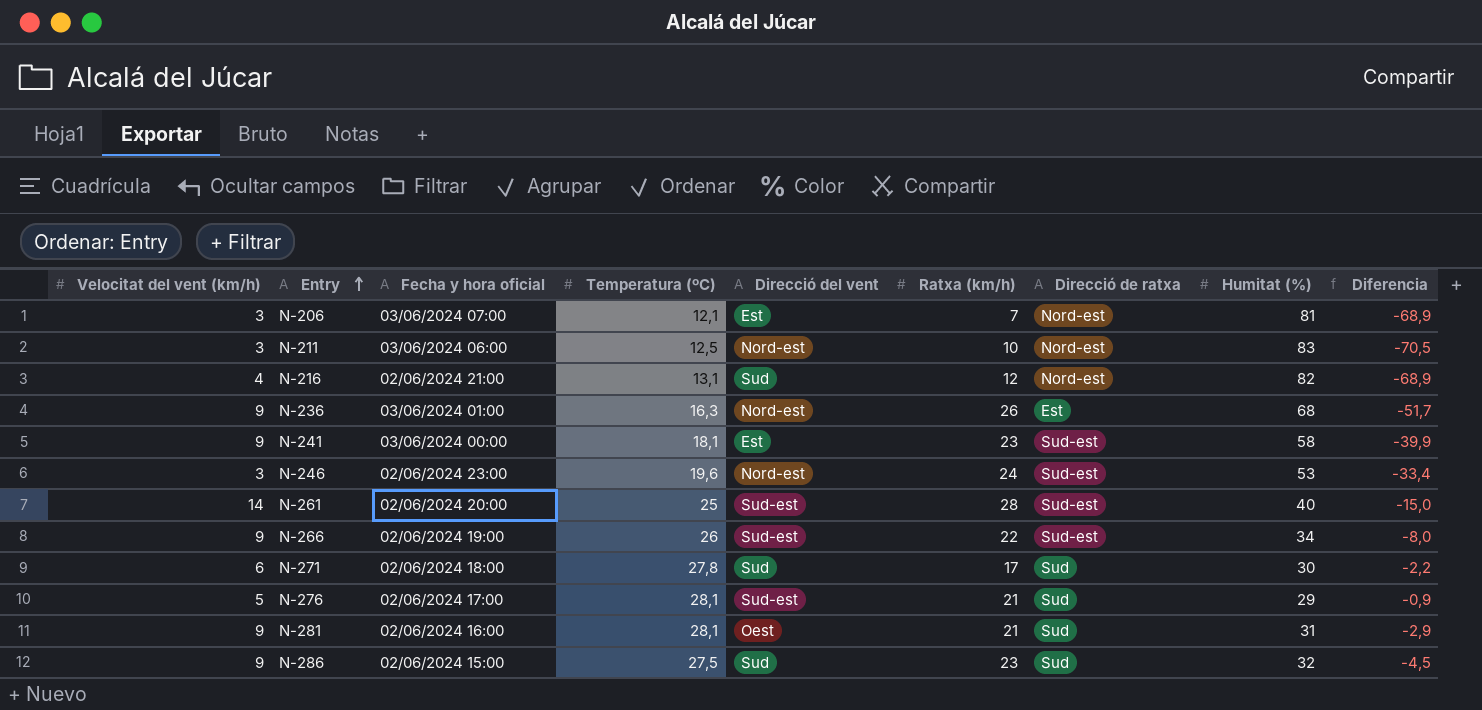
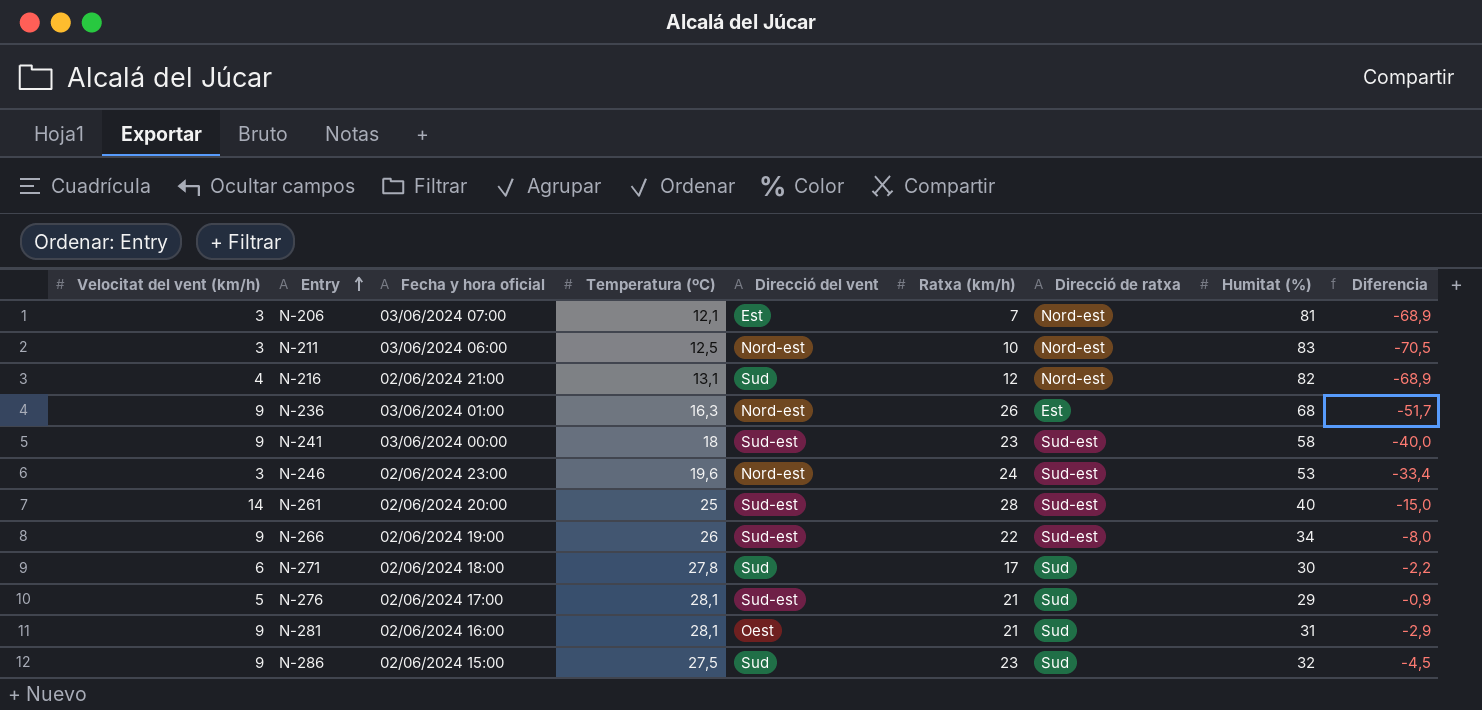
N-241 | Temperatura (ºC): 18,1 -> 18
N-241 | Direcció del vent: Est -> Sud-est
N-241 | Diferencia: -39,9 -> -40,0

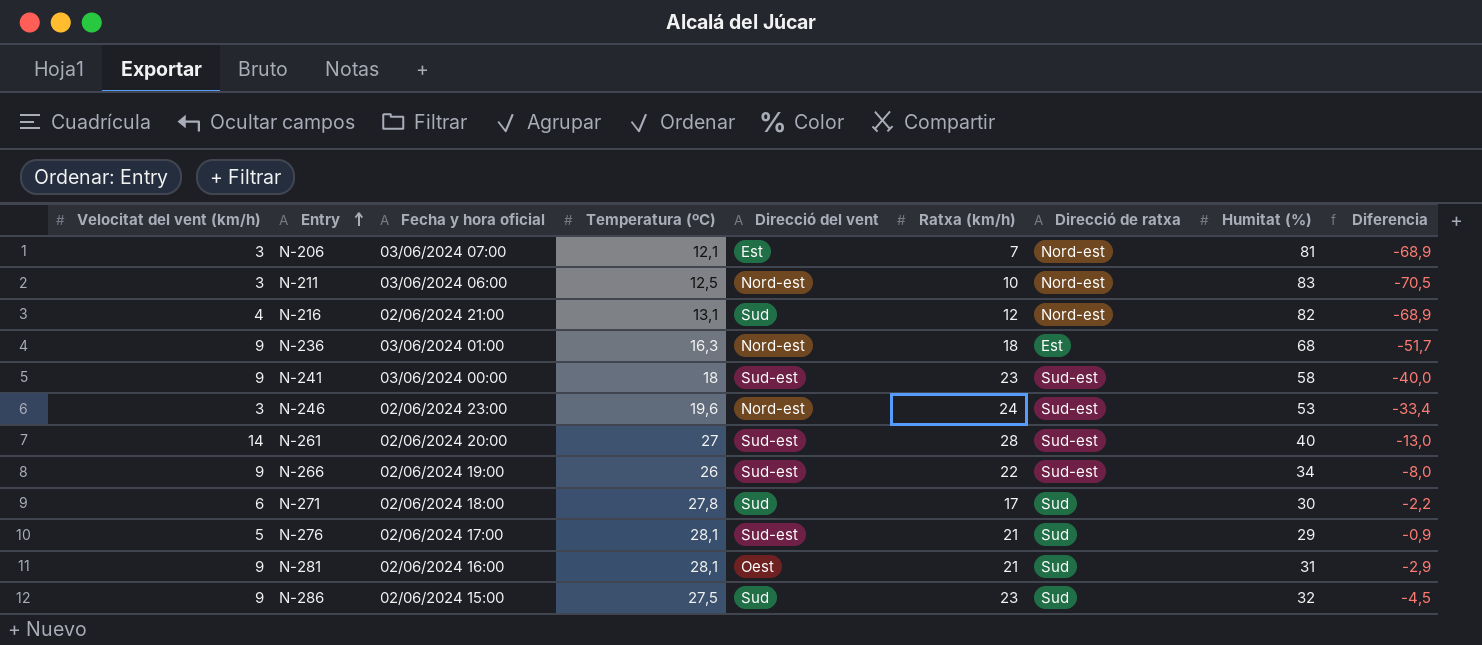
N-236 | Ratxa (km/h): 26 -> 18
N-261 | Temperatura (ºC): 25 -> 27
N-261 | Diferencia: -15,0 -> -13,0

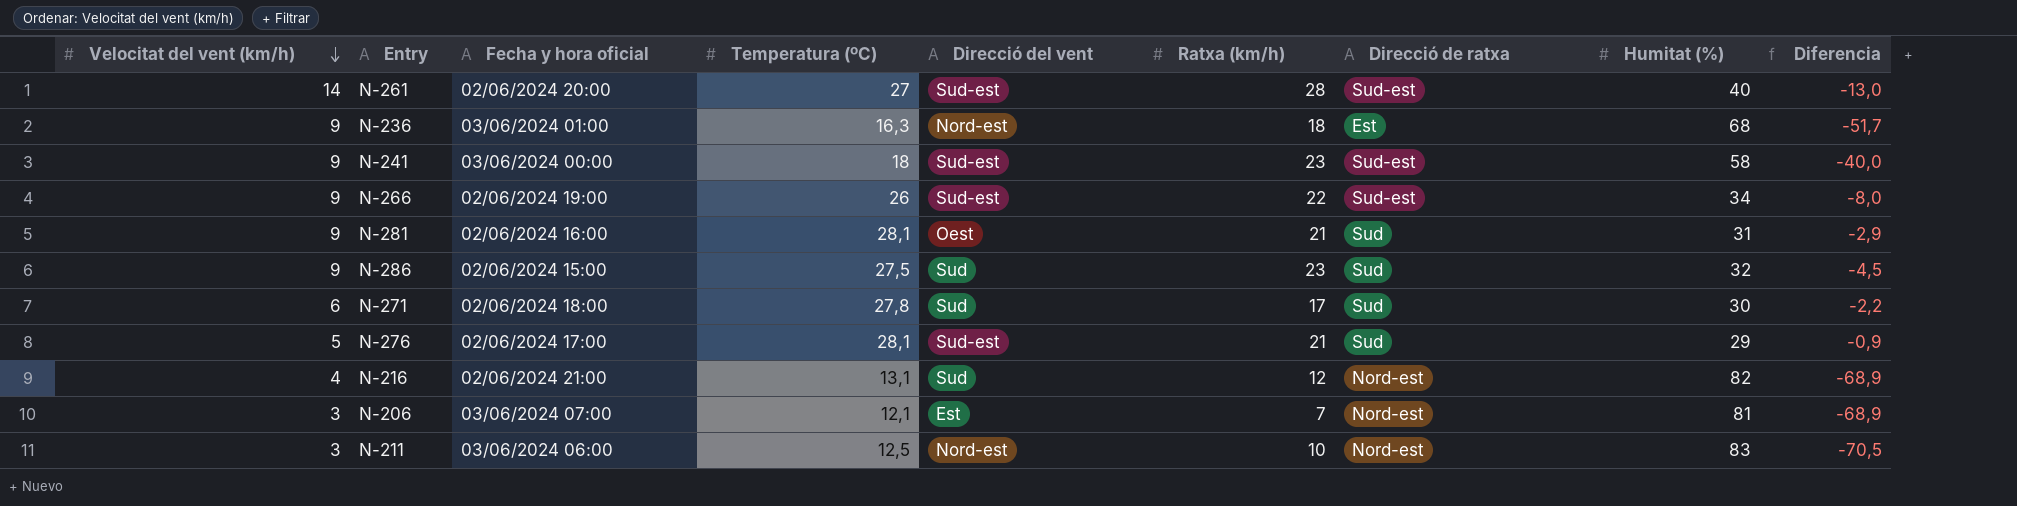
row order: Entry ascending -> Velocitat del vent (km/h) descending
row N-246: 3 | 02/06/2024 23:00 | 19,6 | Nord-est | 24 | Sud-est | 53 | -33,4 -> none

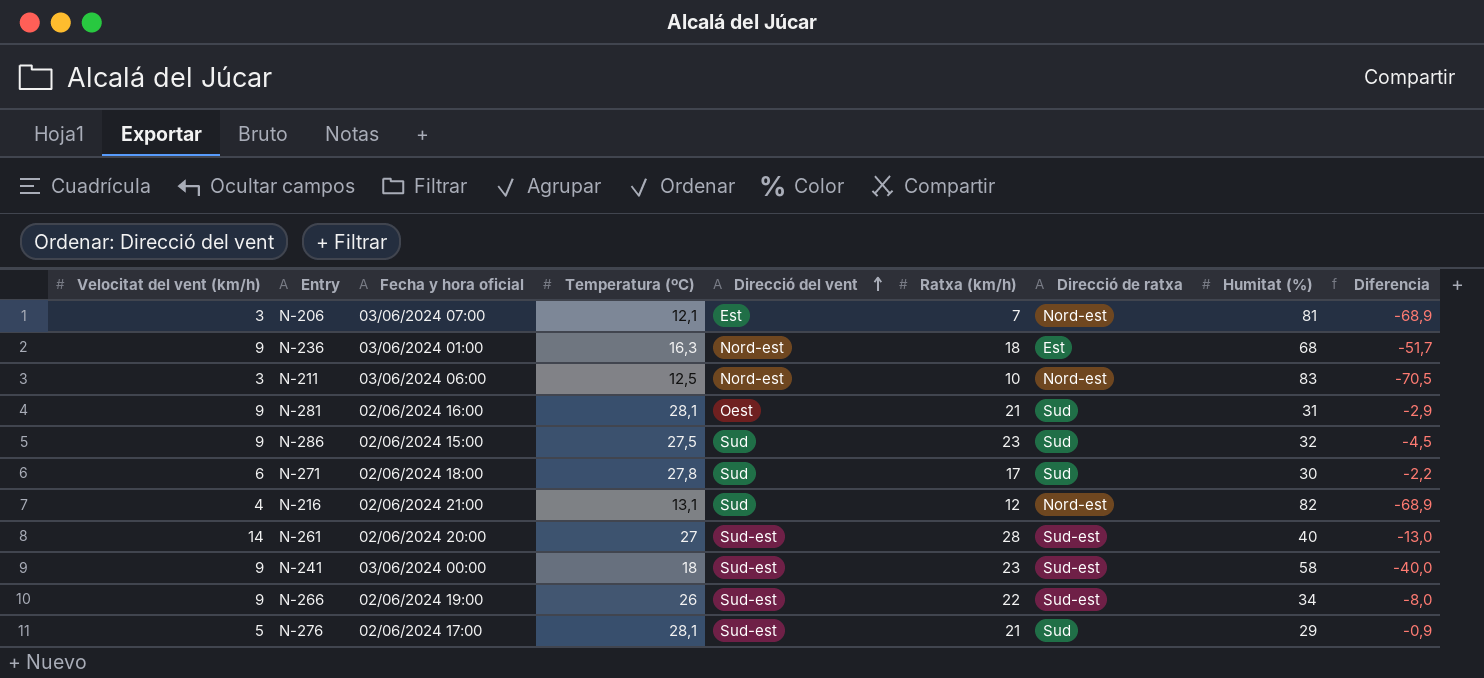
row order: Velocitat del vent (km/h) descending -> Direcció del vent ascending

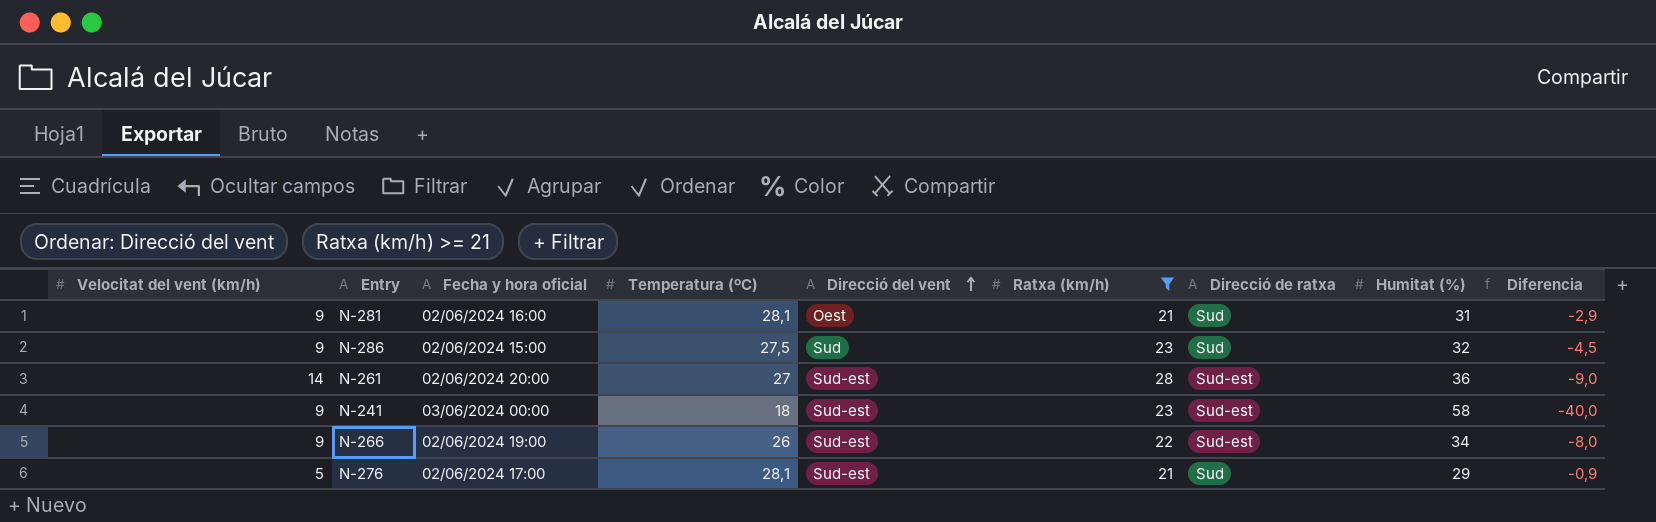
filter: none -> Ratxa (km/h) >= 21
N-261 | Humitat (%): 40 -> 36
N-261 | Diferencia: -13,0 -> -9,0

